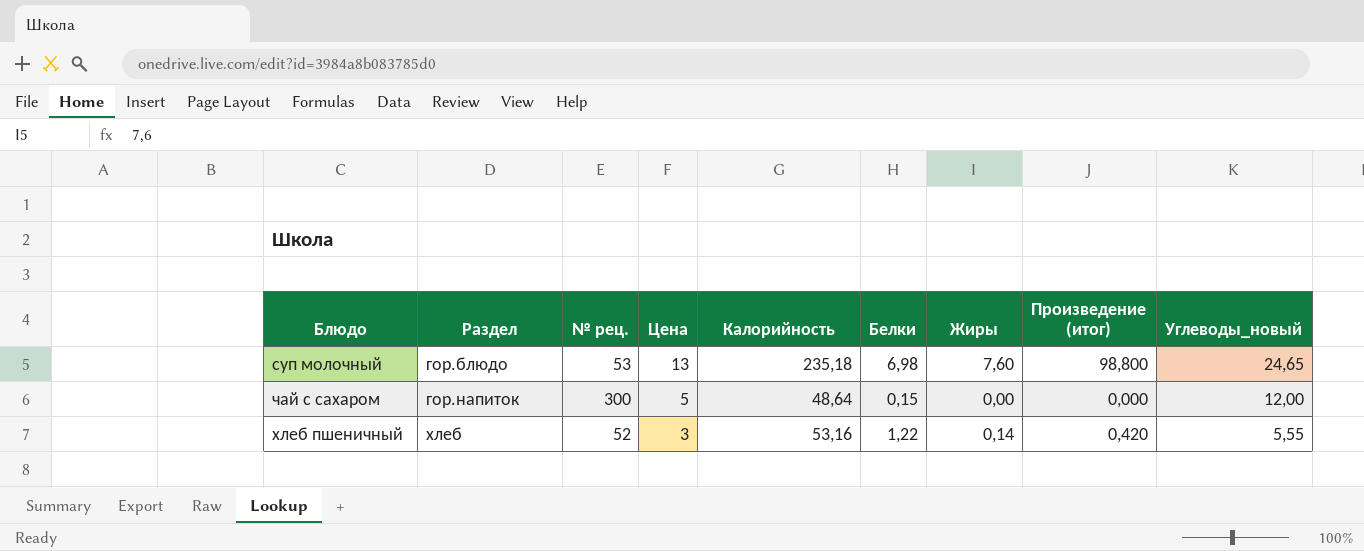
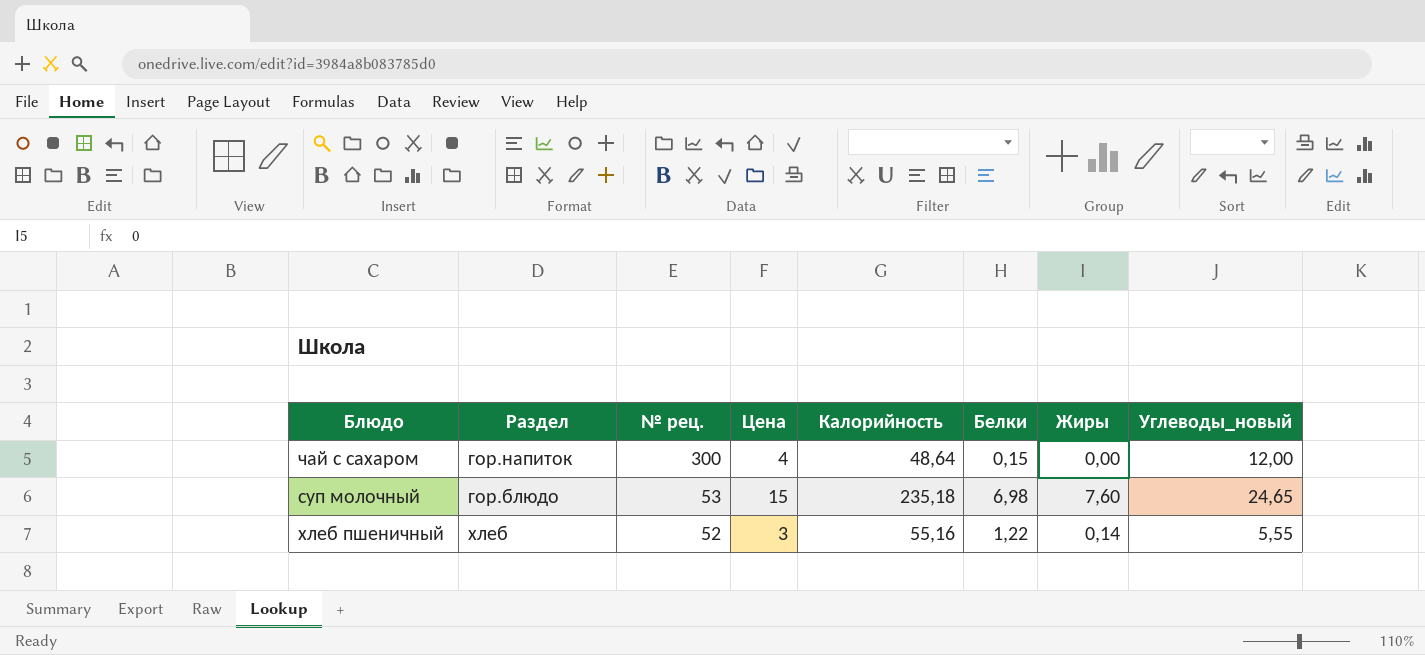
row order: Раздел ascending -> № рец. descending
column Произведение (итог) | formula: [Цена] * [Жиры] -> none
чай с сахаром | Цена: 5 -> 4
суп молочный | Цена: 13 -> 15
хлеб пшеничный | Калорийность: 53,16 -> 55,16

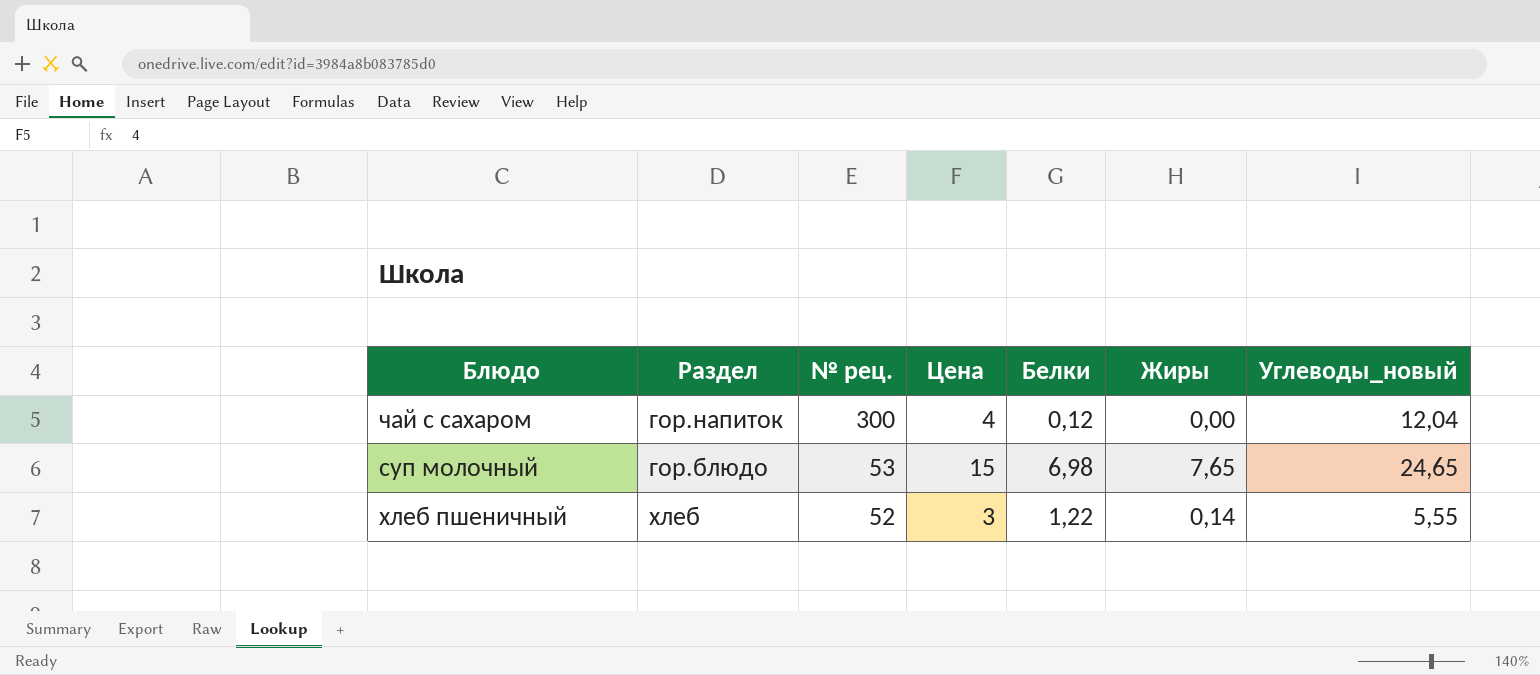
column Калорийность | position: 5 -> none
чай с сахаром | Белки: 0,15 -> 0,12
чай с сахаром | Углеводы_новый: 12,00 -> 12,04
суп молочный | Жиры: 7,60 -> 7,65

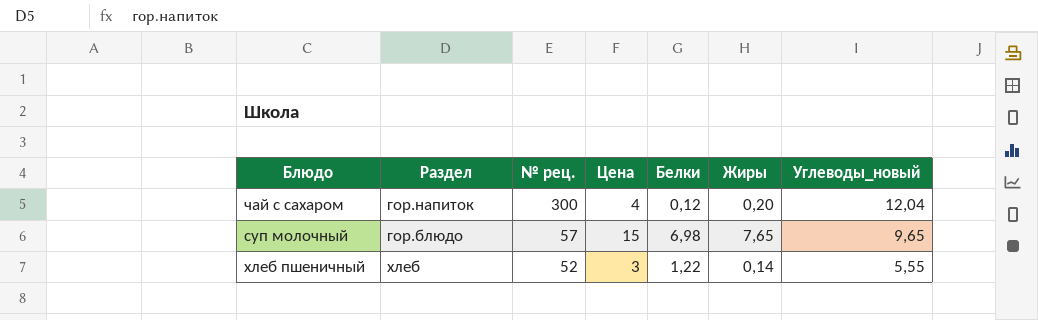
чай с сахаром | Жиры: 0,00 -> 0,20
суп молочный | № рец.: 53 -> 57
суп молочный | Углеводы_новый: 24,65 -> 9,65

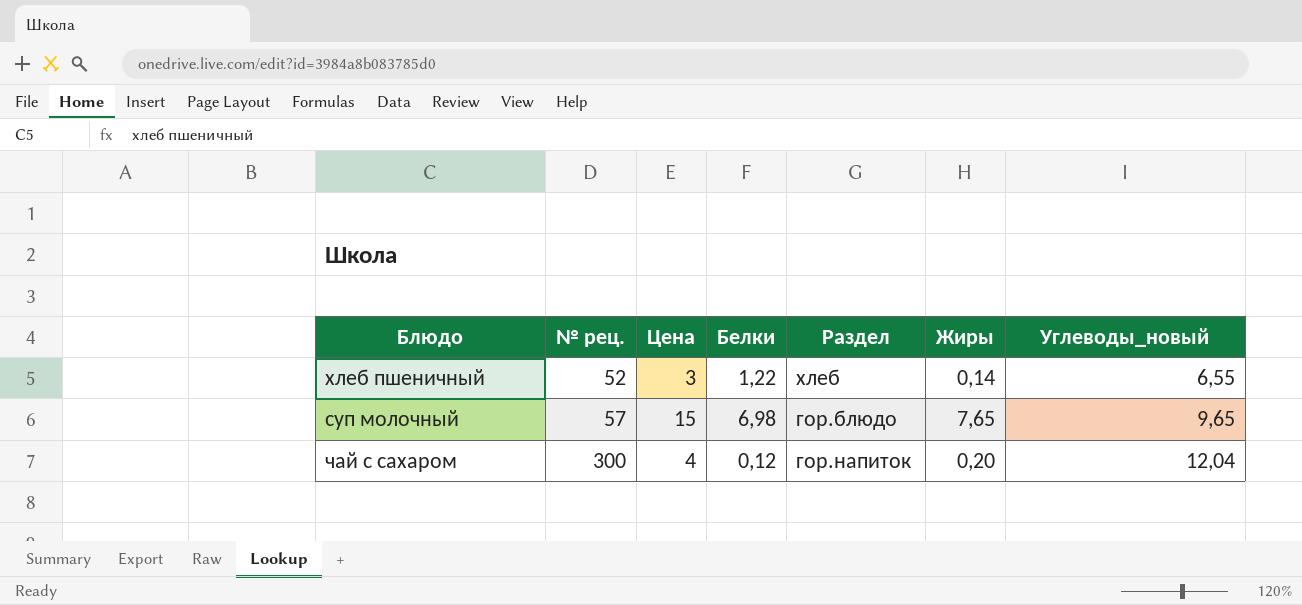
row order: № рец. descending -> № рец. ascending
column Раздел | position: 2 -> 5
хлеб пшеничный | Углеводы_новый: 5,55 -> 6,55

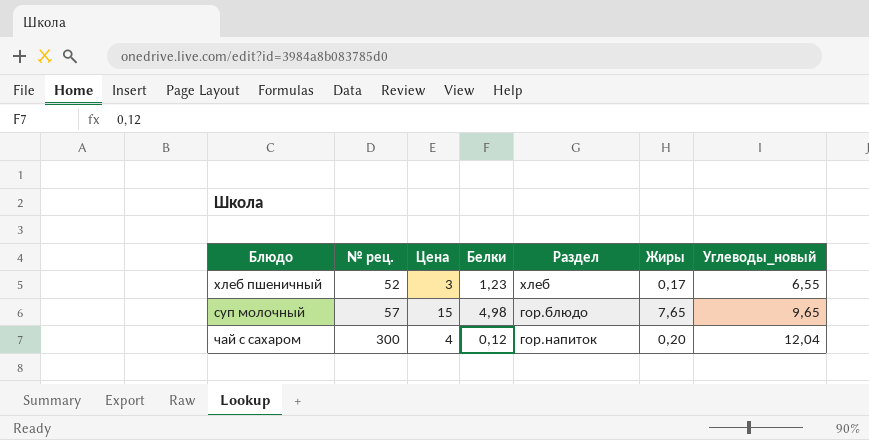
хлеб пшеничный | Белки: 1,22 -> 1,23
хлеб пшеничный | Жиры: 0,14 -> 0,17
суп молочный | Белки: 6,98 -> 4,98

